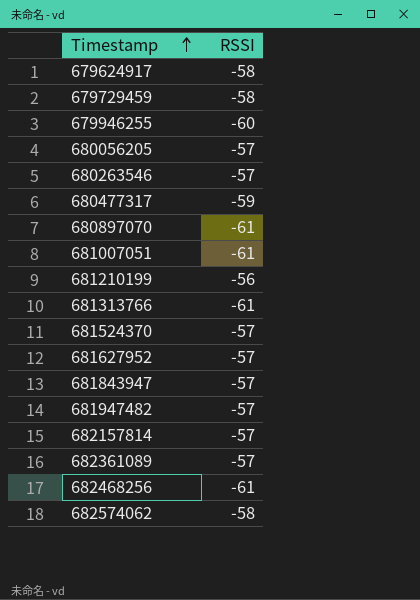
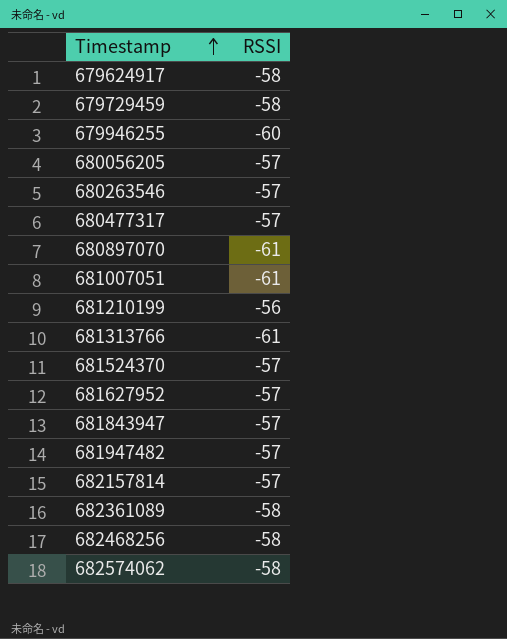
680477317 | RSSI: -59 -> -57
682361089 | RSSI: -57 -> -58
682468256 | RSSI: -61 -> -58

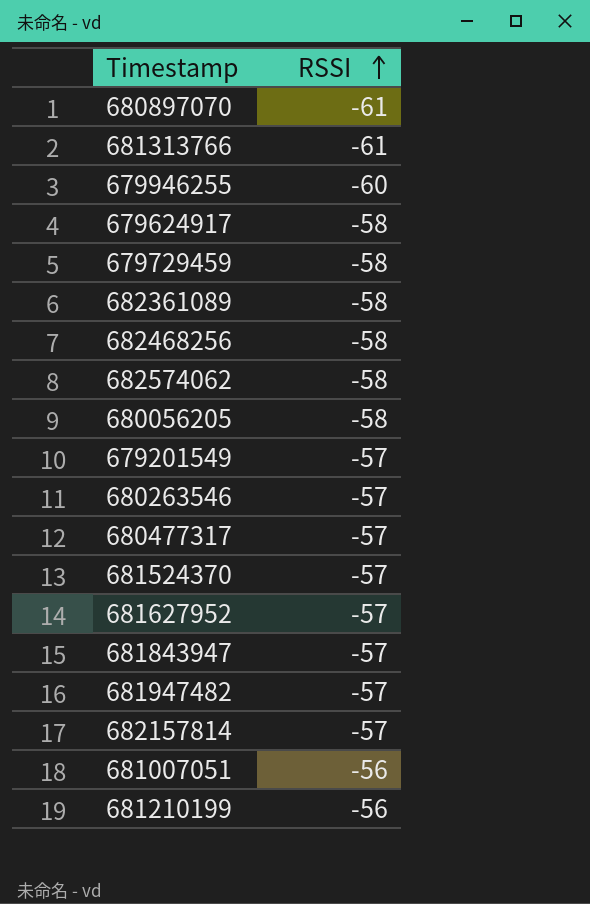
row order: Timestamp ascending -> RSSI ascending
680056205 | RSSI: -57 -> -58
row 679201549: none -> -57
681007051 | RSSI: -61 -> -56

